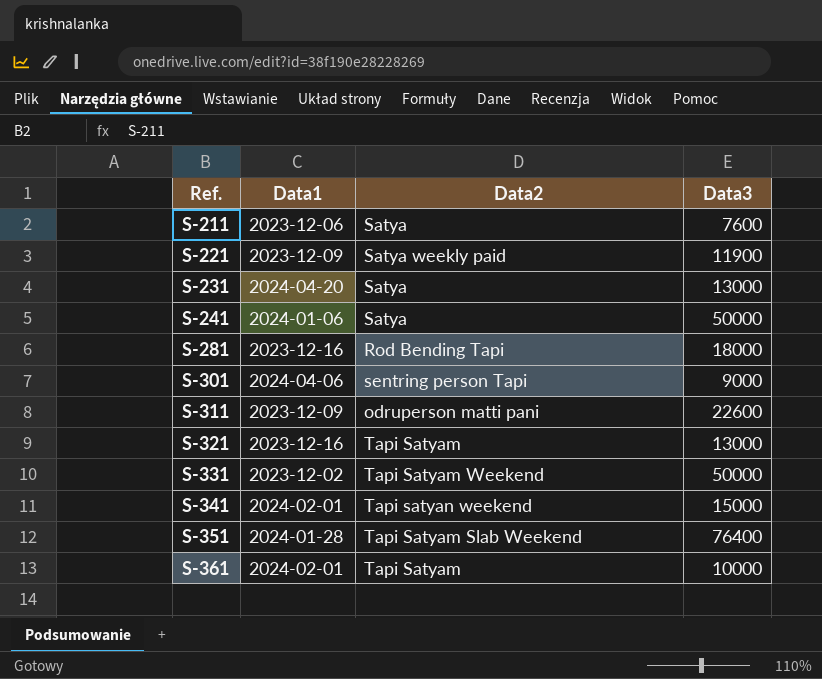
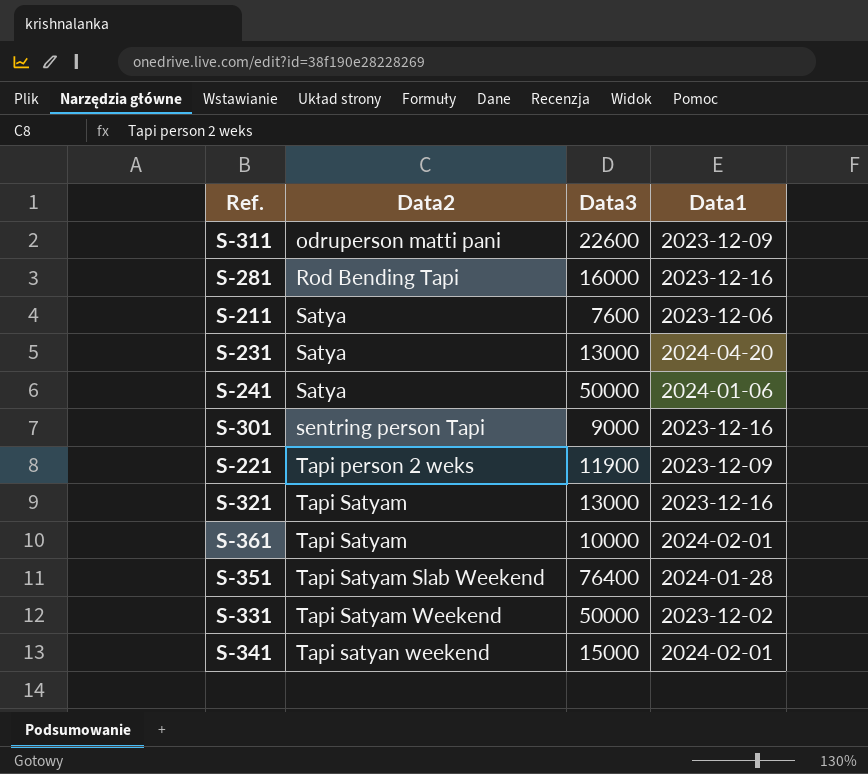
row order: Ref. ascending -> Data2 ascending
column Data1 | position: 2 -> 4
S-281 | Data3: 18000 -> 16000
S-301 | Data1: 2024-04-06 -> 2023-12-16
S-221 | Data2: Satya weekly paid -> Tapi person 2 weks

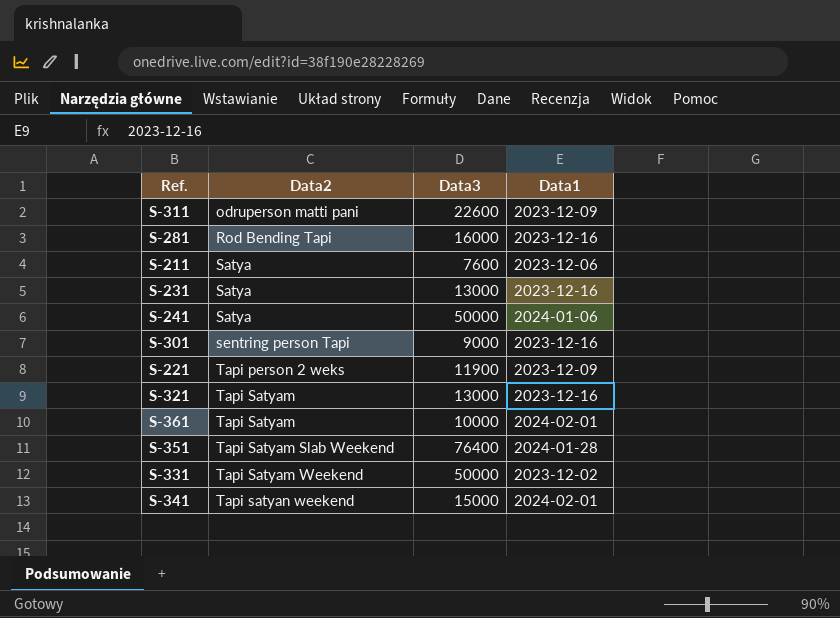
S-231 | Data1: 2024-04-20 -> 2023-12-16

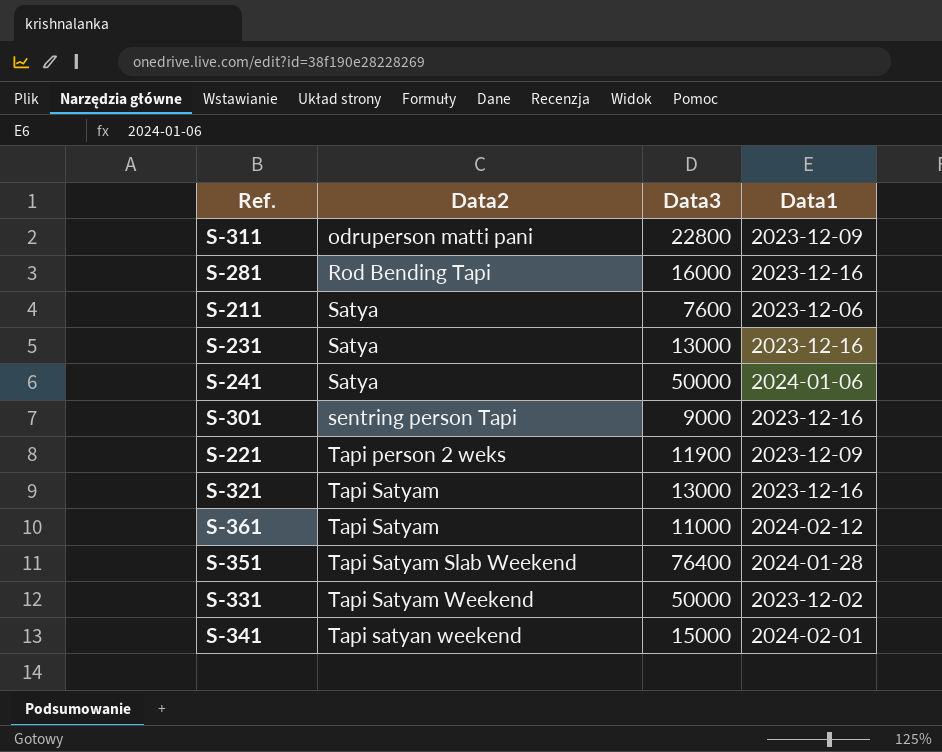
S-311 | Data3: 22600 -> 22800
S-361 | Data3: 10000 -> 11000
S-361 | Data1: 2024-02-01 -> 2024-02-12

